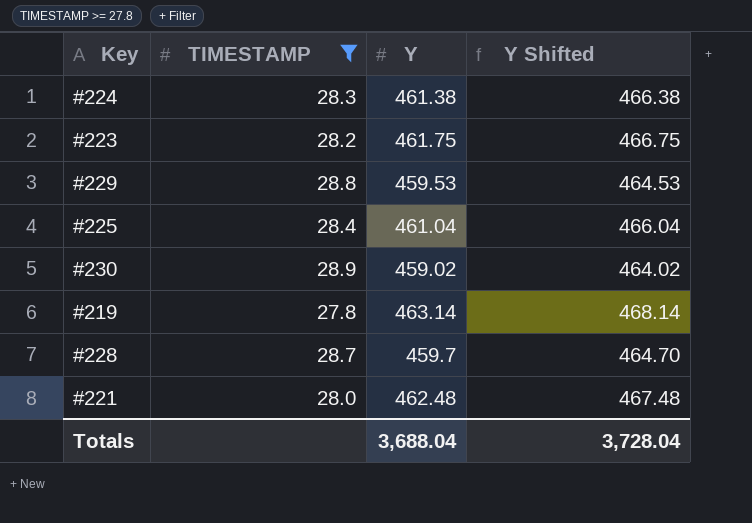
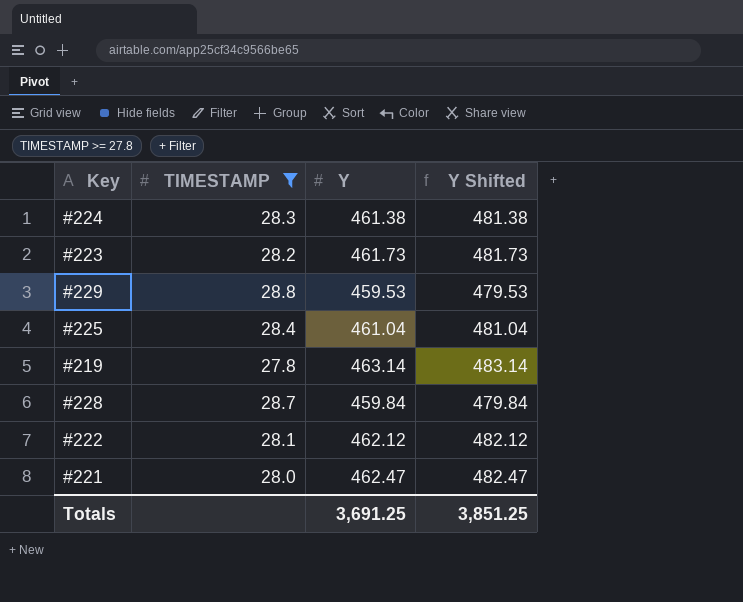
column Y Shifted | formula: [Y] + 5 -> [Y] + 20
row #230: 28.9 | 459.02 | 464.02 -> none
#223 | Y: 461.75 -> 461.73
#228 | Y: 459.7 -> 459.84
row #222: none -> 28.1 | 462.12 | 482.12
#221 | Y: 462.48 -> 462.47
Totals | Y: 3,688.04 -> 3,691.25
Totals | Y Shifted: 3,728.04 -> 3,851.25

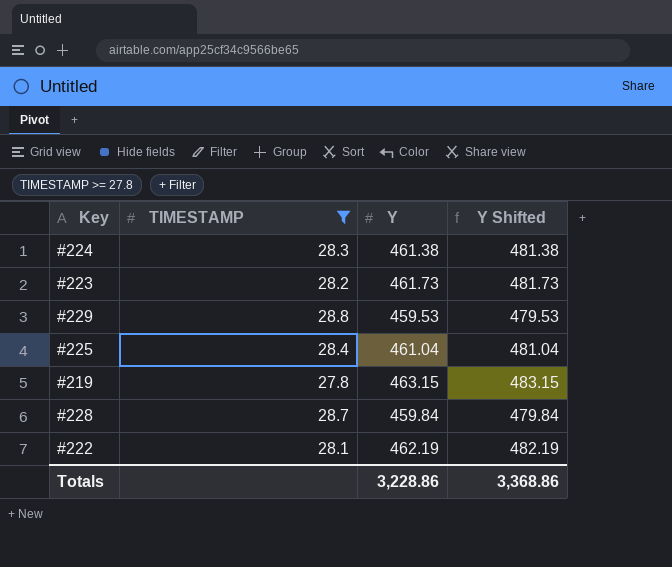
row #221: 28.0 | 462.47 | 482.47 -> none
#219 | Y: 463.14 -> 463.15
#219 | Y Shifted: 483.14 -> 483.15
#222 | Y: 462.12 -> 462.19
#222 | Y Shifted: 482.12 -> 482.19
Totals | Y: 3,691.25 -> 3,228.86
Totals | Y Shifted: 3,851.25 -> 3,368.86

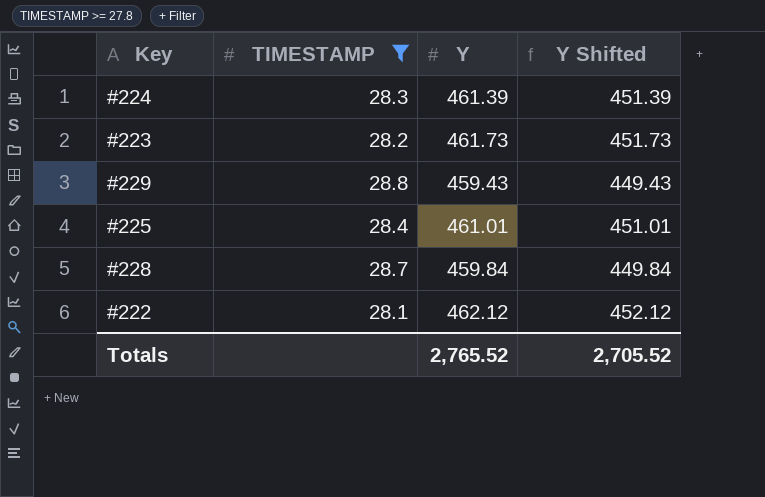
column Y Shifted | formula: [Y] + 20 -> [Y] - 10
row #219: 27.8 | 463.15 | 483.15 -> none
#224 | Y: 461.38 -> 461.39
#229 | Y: 459.53 -> 459.43
#225 | Y: 461.04 -> 461.01
#222 | Y: 462.19 -> 462.12
Totals | Y: 3,228.86 -> 2,765.52
Totals | Y Shifted: 3,368.86 -> 2,705.52

